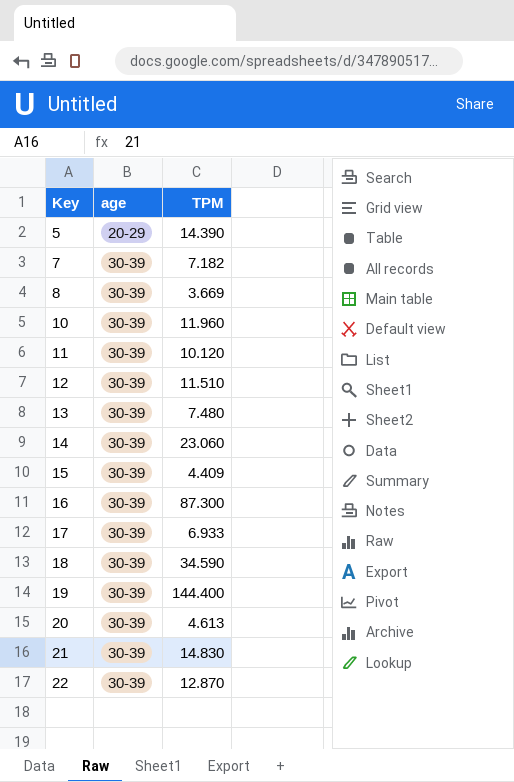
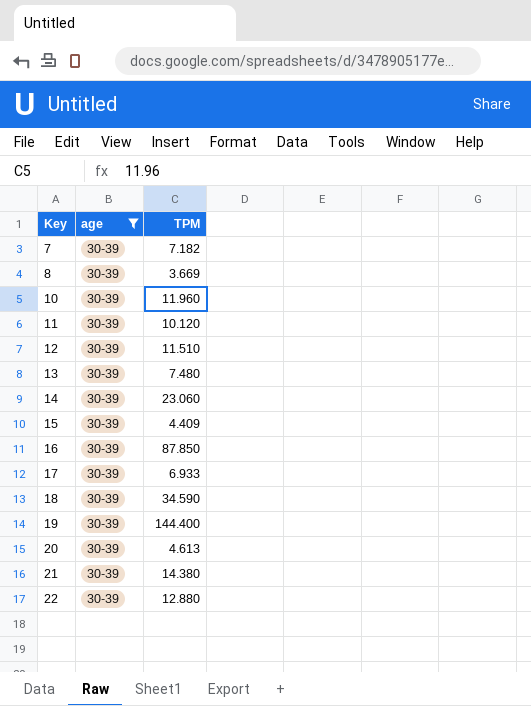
filter: none -> age = 30-39
16 | TPM: 87.300 -> 87.850
21 | TPM: 14.830 -> 14.380
22 | TPM: 12.870 -> 12.880

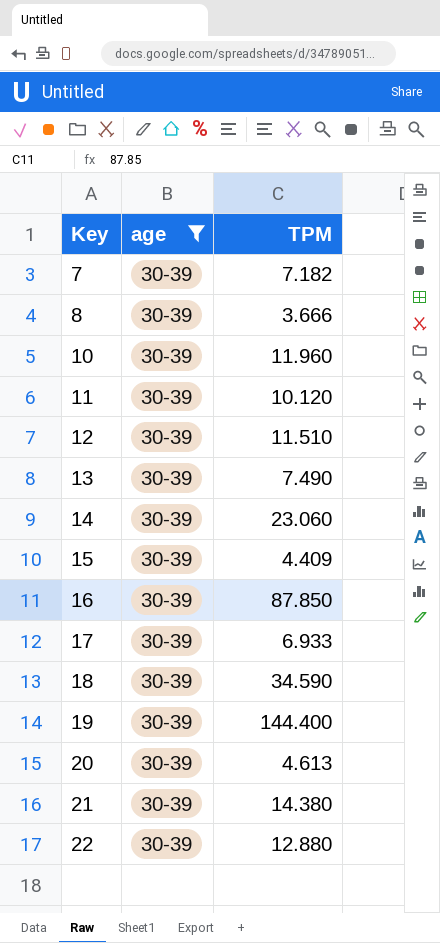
8 | TPM: 3.669 -> 3.666
13 | TPM: 7.480 -> 7.490

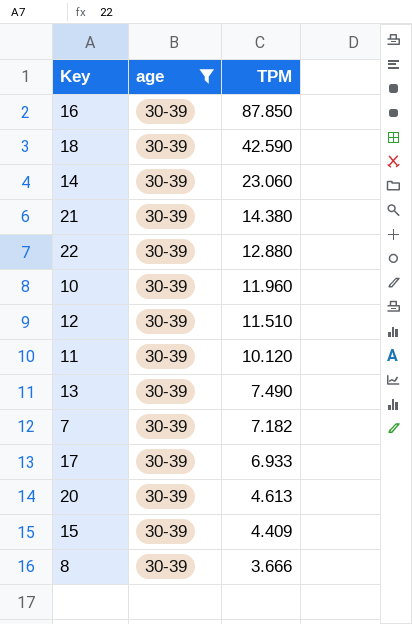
row order: Key ascending -> TPM descending
row 19: 30-39 | 144.400 -> none
18 | TPM: 34.590 -> 42.590

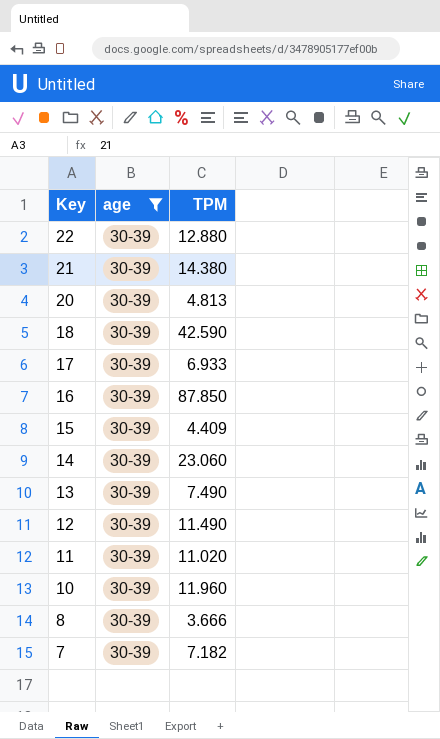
row order: TPM descending -> Key descending
20 | TPM: 4.613 -> 4.813
12 | TPM: 11.510 -> 11.490
11 | TPM: 10.120 -> 11.020

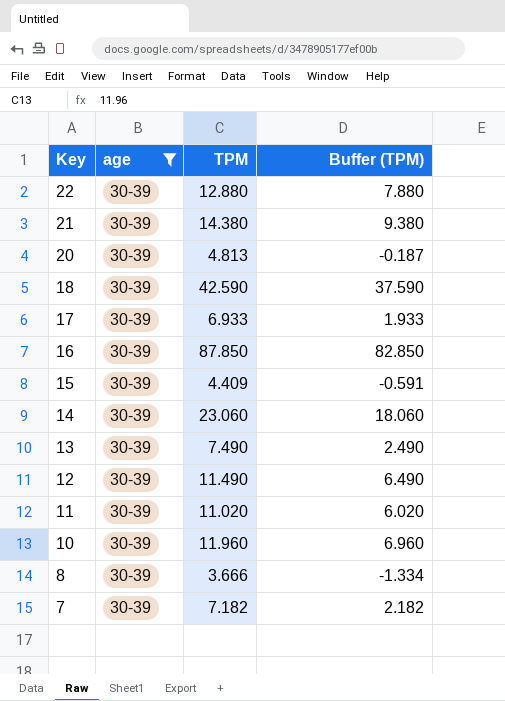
column Buffer (TPM) | formula: none -> [TPM] - 5

